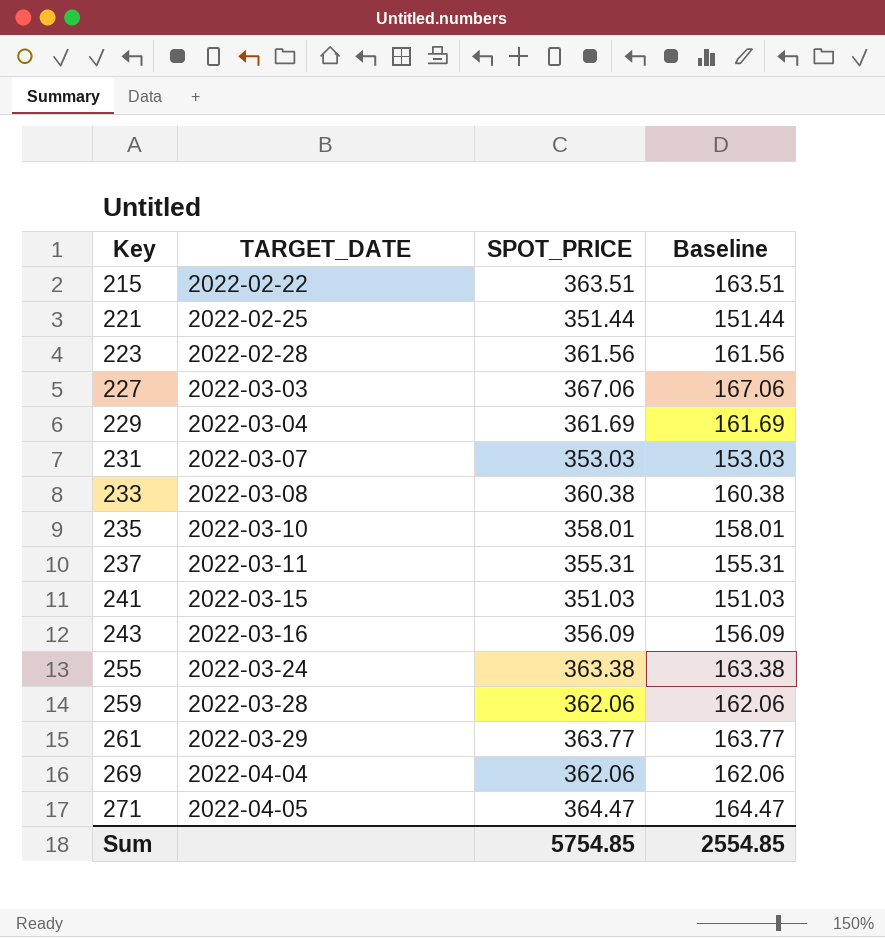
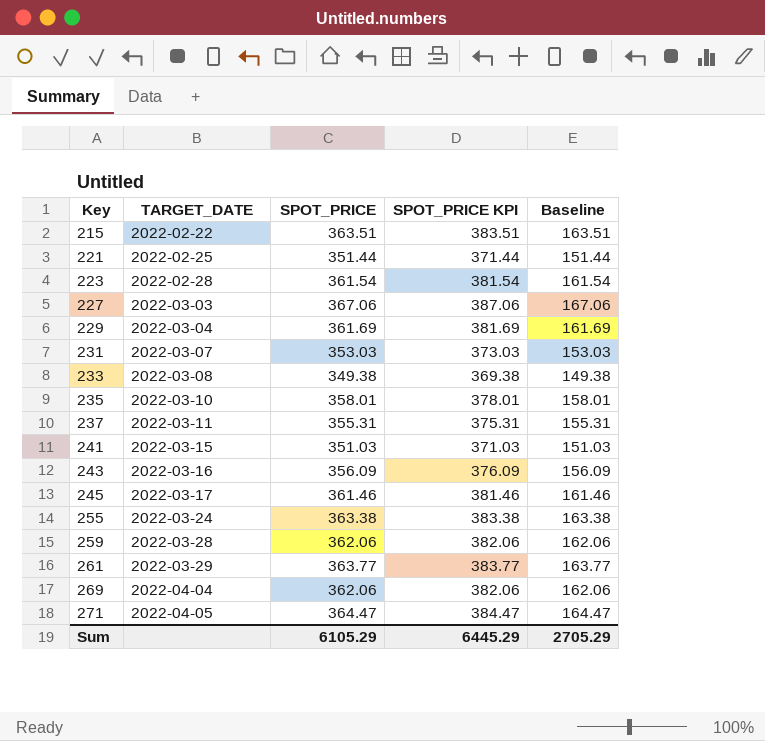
column SPOT_PRICE KPI | formula: none -> [SPOT_PRICE] + 20
223 | SPOT_PRICE: 361.56 -> 361.54
223 | Baseline: 161.56 -> 161.54
233 | SPOT_PRICE: 360.38 -> 349.38
233 | Baseline: 160.38 -> 149.38
row 245: none -> 2022-03-17 | 361.46 | 381.46 | 161.46
Sum | SPOT_PRICE: 5754.85 -> 6105.29
Sum | Baseline: 2554.85 -> 2705.29

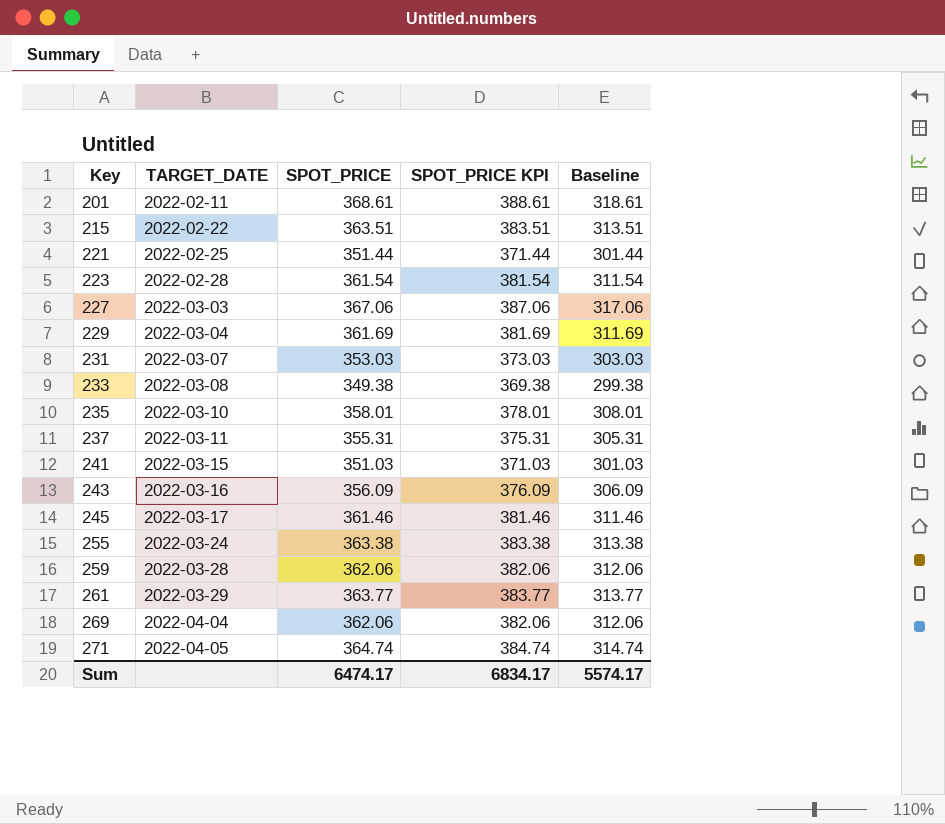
column Baseline | formula: [SPOT_PRICE] - 200 -> [SPOT_PRICE] - 50
row 201: none -> 2022-02-11 | 368.61 | 388.61 | 318.61
271 | SPOT_PRICE: 364.47 -> 364.74
271 | SPOT_PRICE KPI: 384.47 -> 384.74
Sum | SPOT_PRICE: 6105.29 -> 6474.17
Sum | SPOT_PRICE KPI: 6445.29 -> 6834.17
Sum | Baseline: 2705.29 -> 5574.17

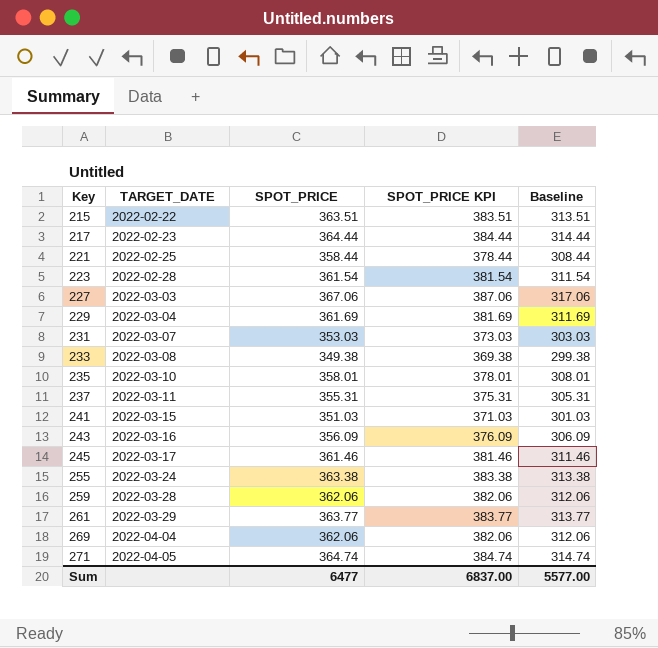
row 201: 2022-02-11 | 368.61 | 388.61 | 318.61 -> none
row 217: none -> 2022-02-23 | 364.44 | 384.44 | 314.44
221 | SPOT_PRICE: 351.44 -> 358.44
221 | SPOT_PRICE KPI: 371.44 -> 378.44
221 | Baseline: 301.44 -> 308.44
Sum | SPOT_PRICE: 6474.17 -> 6477
Sum | SPOT_PRICE KPI: 6834.17 -> 6837.00
Sum | Baseline: 5574.17 -> 5577.00

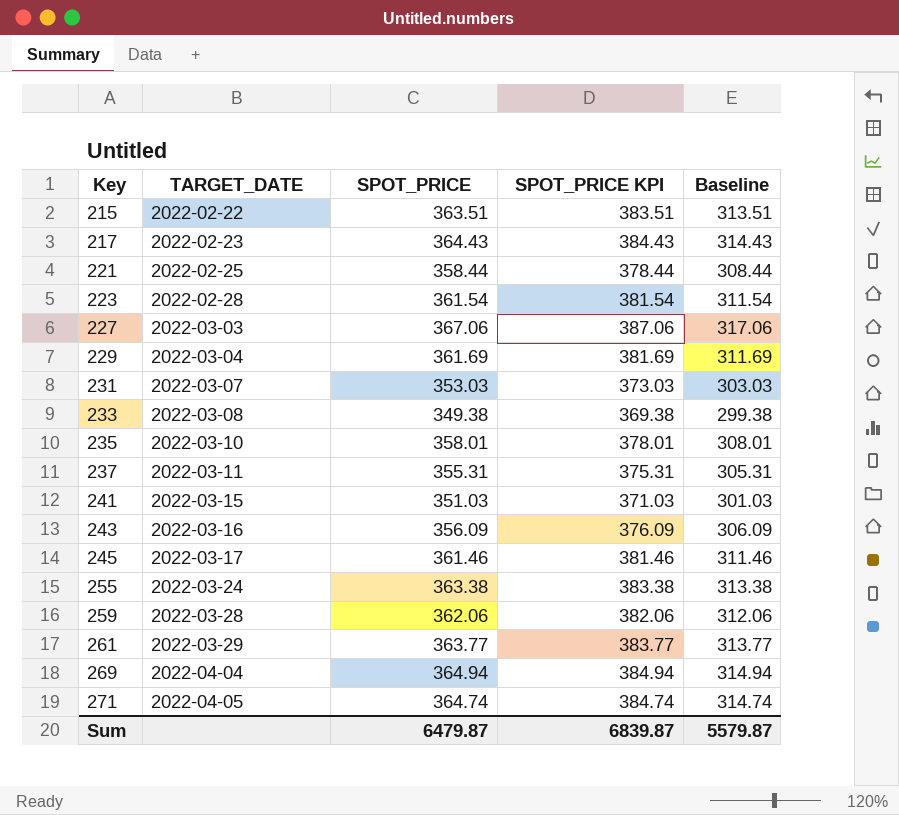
217 | SPOT_PRICE: 364.44 -> 364.43
217 | SPOT_PRICE KPI: 384.44 -> 384.43
217 | Baseline: 314.44 -> 314.43
269 | SPOT_PRICE: 362.06 -> 364.94
269 | SPOT_PRICE KPI: 382.06 -> 384.94
269 | Baseline: 312.06 -> 314.94
Sum | SPOT_PRICE: 6477 -> 6479.87
Sum | SPOT_PRICE KPI: 6837.00 -> 6839.87
Sum | Baseline: 5577.00 -> 5579.87

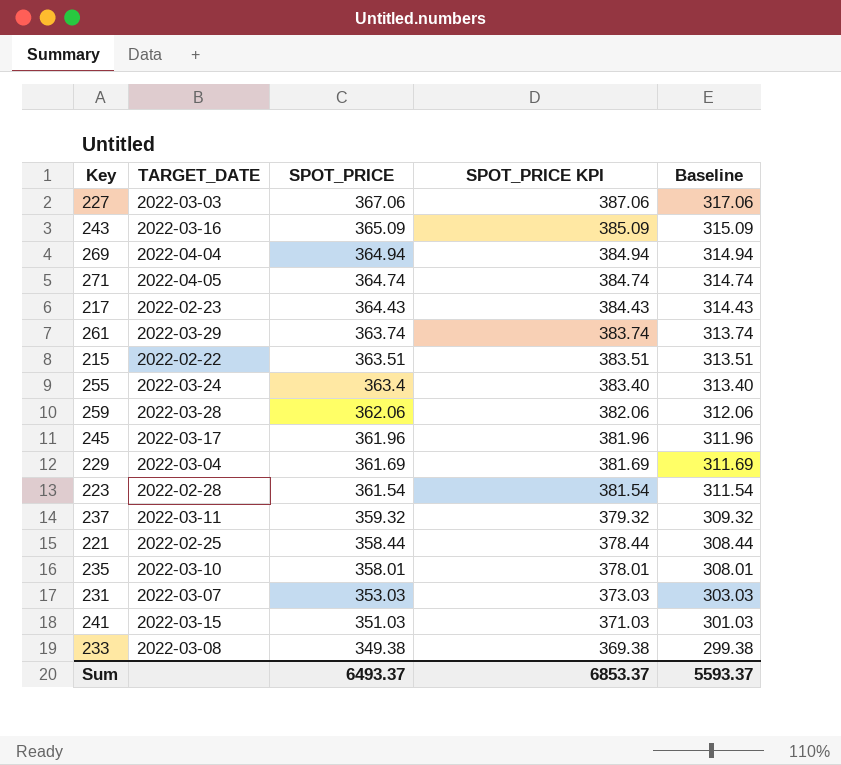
row order: Key ascending -> SPOT_PRICE descending
243 | SPOT_PRICE: 356.09 -> 365.09
243 | SPOT_PRICE KPI: 376.09 -> 385.09
243 | Baseline: 306.09 -> 315.09
261 | SPOT_PRICE: 363.77 -> 363.74
261 | SPOT_PRICE KPI: 383.77 -> 383.74
261 | Baseline: 313.77 -> 313.74
255 | SPOT_PRICE: 363.38 -> 363.4
255 | SPOT_PRICE KPI: 383.38 -> 383.40
255 | Baseline: 313.38 -> 313.40
245 | SPOT_PRICE: 361.46 -> 361.96
245 | SPOT_PRICE KPI: 381.46 -> 381.96
245 | Baseline: 311.46 -> 311.96
237 | SPOT_PRICE: 355.31 -> 359.32
237 | SPOT_PRICE KPI: 375.31 -> 379.32
237 | Baseline: 305.31 -> 309.32
Sum | SPOT_PRICE: 6479.87 -> 6493.37
Sum | SPOT_PRICE KPI: 6839.87 -> 6853.37
Sum | Baseline: 5579.87 -> 5593.37

